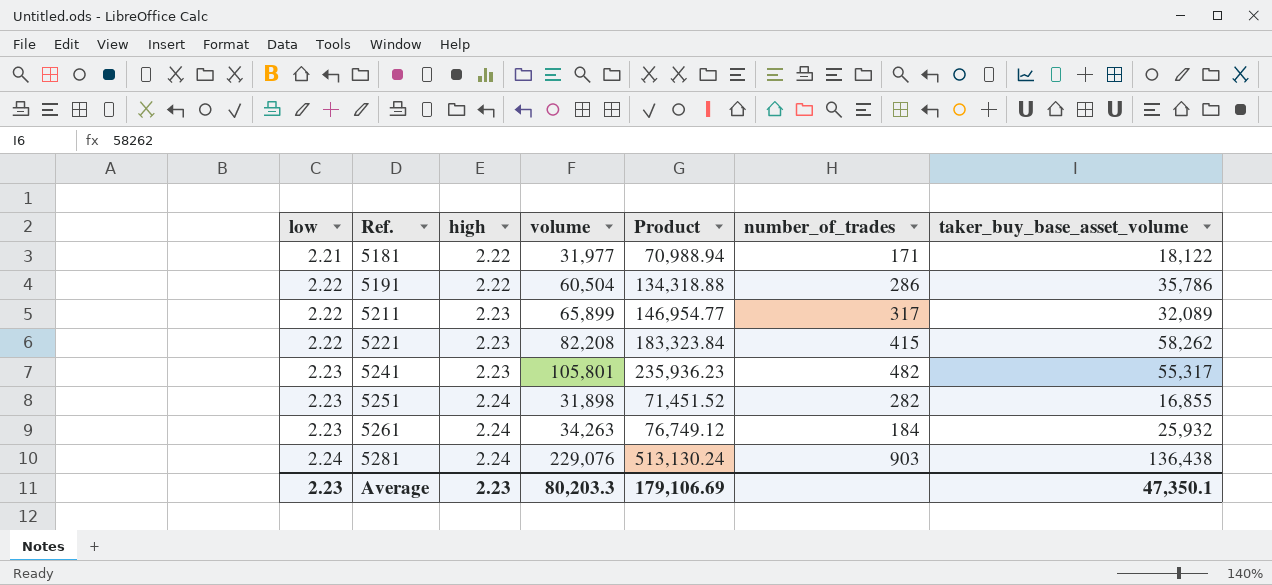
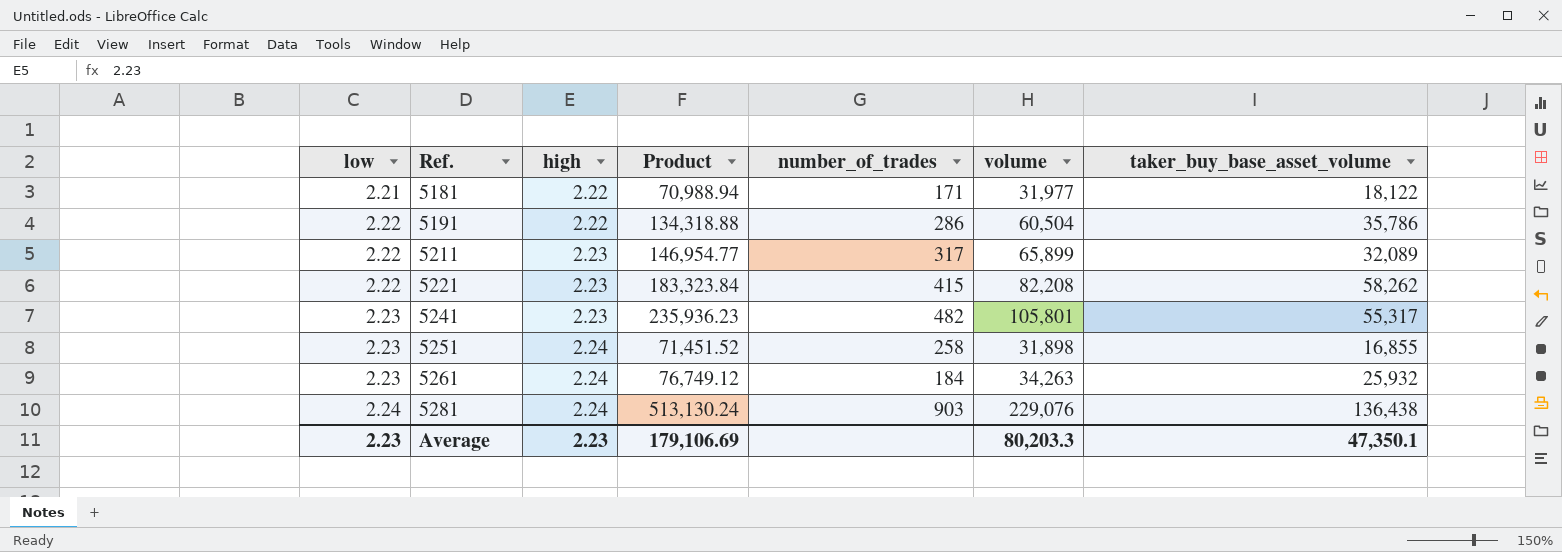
column volume | position: 4 -> 6
5251 | number_of_trades: 282 -> 258

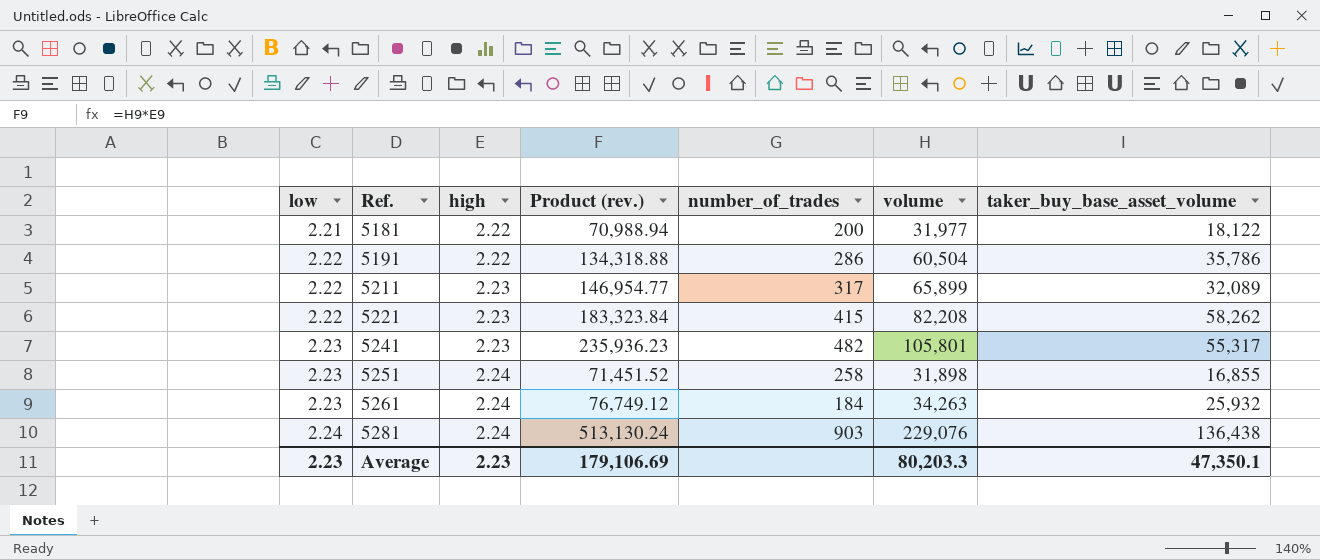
column name: Product -> Product (rev.)
5181 | number_of_trades: 171 -> 200

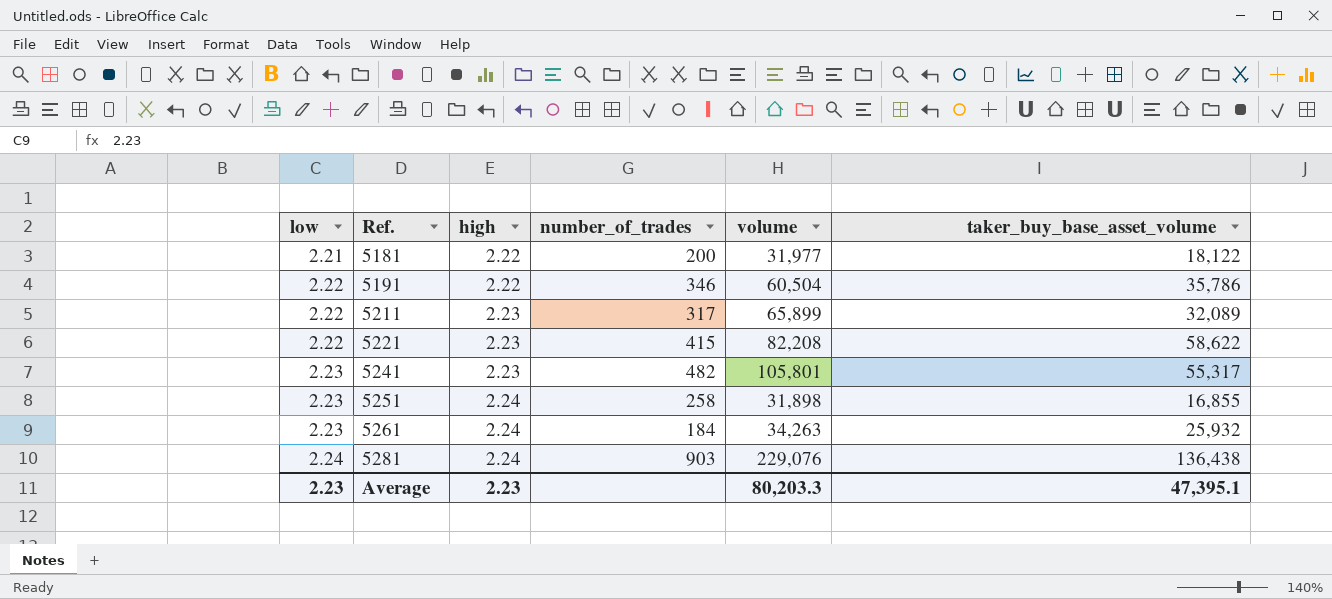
column Product (rev.) | formula: [high] * [volume] -> none
5191 | number_of_trades: 286 -> 346
5221 | taker_buy_base_asset_volume: 58,262 -> 58,622
Average | taker_buy_base_asset_volume: 47,350.1 -> 47,395.1

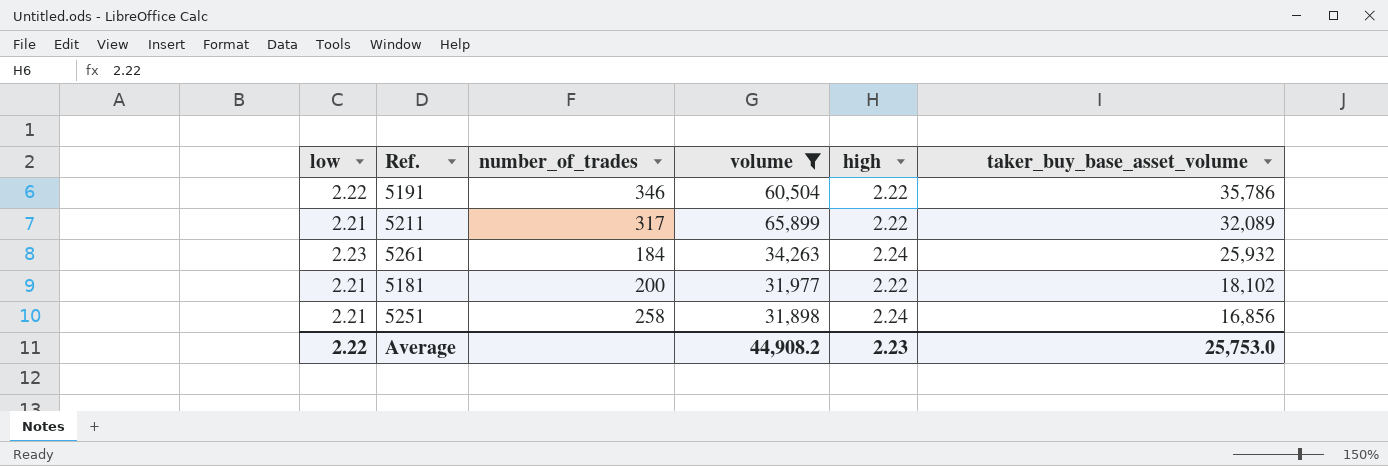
filter: none -> volume <= 65,899
row order: low ascending -> taker_buy_base_asset_volume descending
column high | position: 3 -> 5
5211 | low: 2.22 -> 2.21
5211 | high: 2.23 -> 2.22
5181 | taker_buy_base_asset_volume: 18,122 -> 18,102
5251 | low: 2.23 -> 2.21
5251 | taker_buy_base_asset_volume: 16,855 -> 16,856
Average | low: 2.23 -> 2.22
Average | volume: 80,203.3 -> 44,908.2
Average | taker_buy_base_asset_volume: 47,395.1 -> 25,753.0

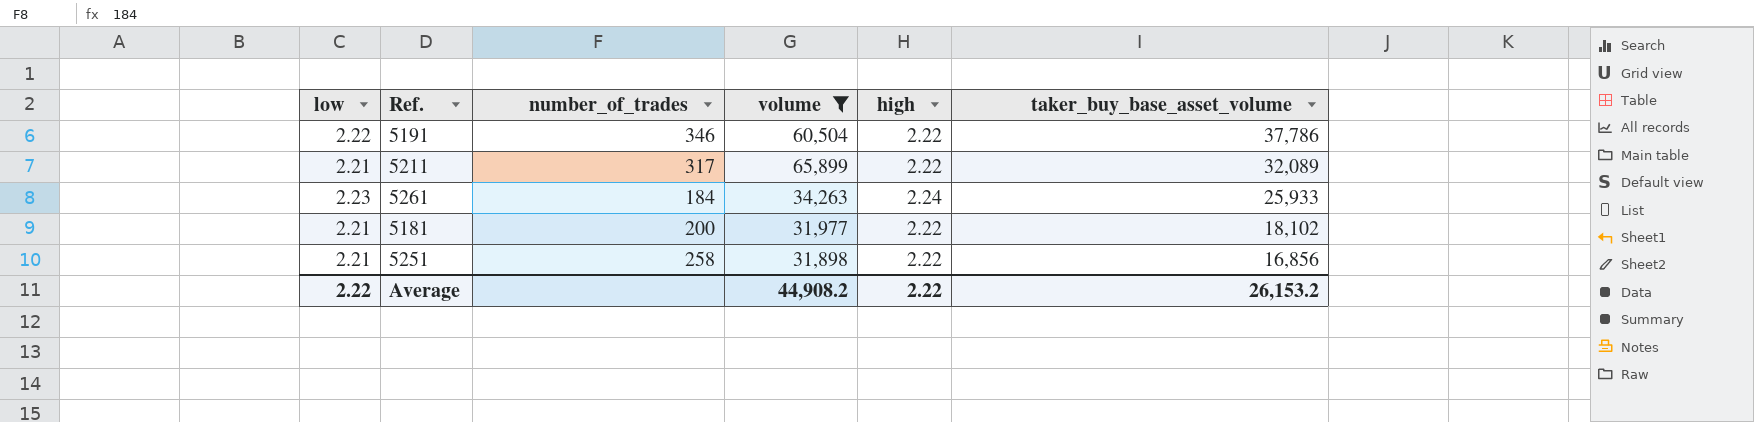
5191 | taker_buy_base_asset_volume: 35,786 -> 37,786
5261 | taker_buy_base_asset_volume: 25,932 -> 25,933
5251 | high: 2.24 -> 2.22
Average | high: 2.23 -> 2.22
Average | taker_buy_base_asset_volume: 25,753.0 -> 26,153.2

